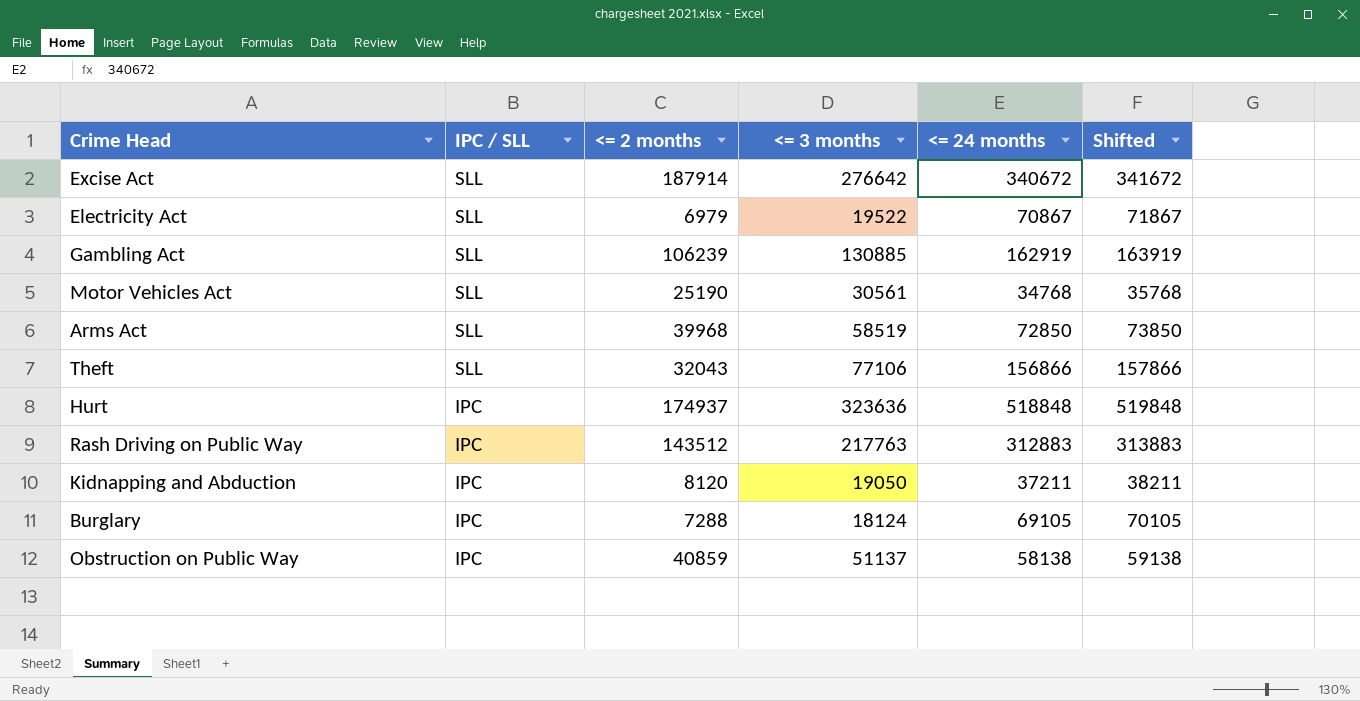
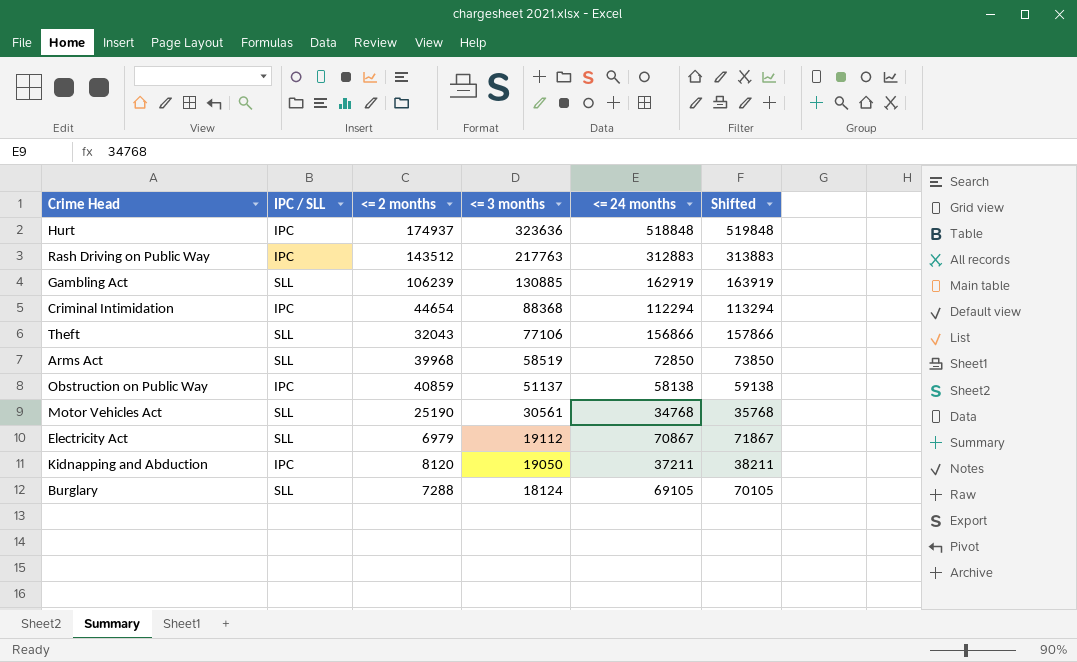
row order: IPC / SLL descending -> <= 3 months descending
row Excise Act: SLL | 187914 | 276642 | 340672 | 341672 -> none
row Criminal Intimidation: none -> IPC | 44654 | 88368 | 112294 | 113294
Electricity Act | <= 3 months: 19522 -> 19112
Burglary | IPC / SLL: IPC -> SLL

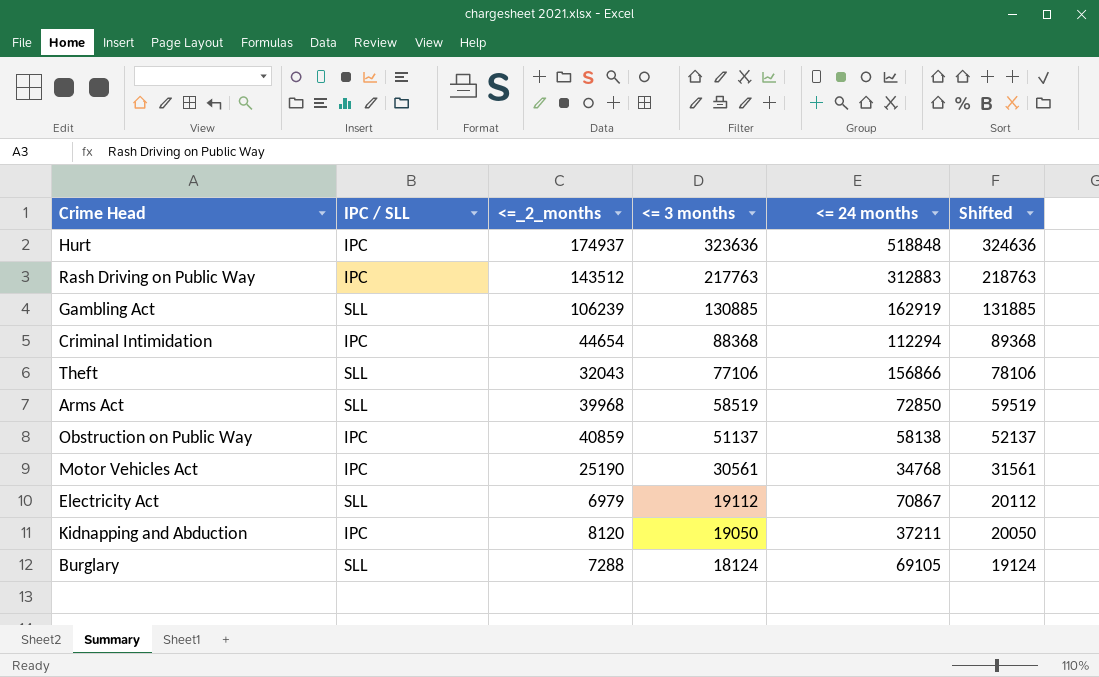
column name: <= 2 months -> <=_2_months
column Shifted | formula: [<= 24 months] + 1000 -> [<= 3 months] + 1000
Motor Vehicles Act | IPC / SLL: SLL -> IPC

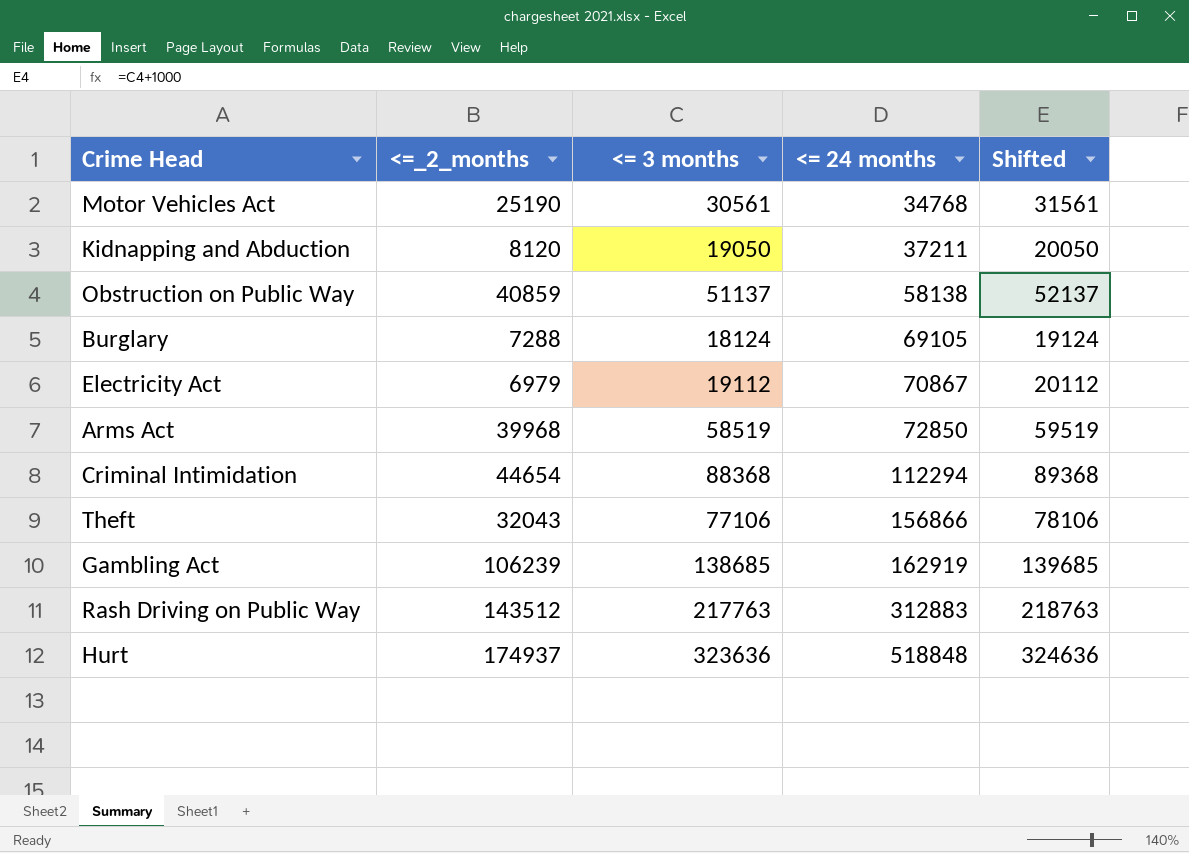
row order: <= 3 months descending -> <= 24 months ascending
column IPC / SLL | position: 2 -> none
Gambling Act | <= 3 months: 130885 -> 138685
Gambling Act | Shifted: 131885 -> 139685

